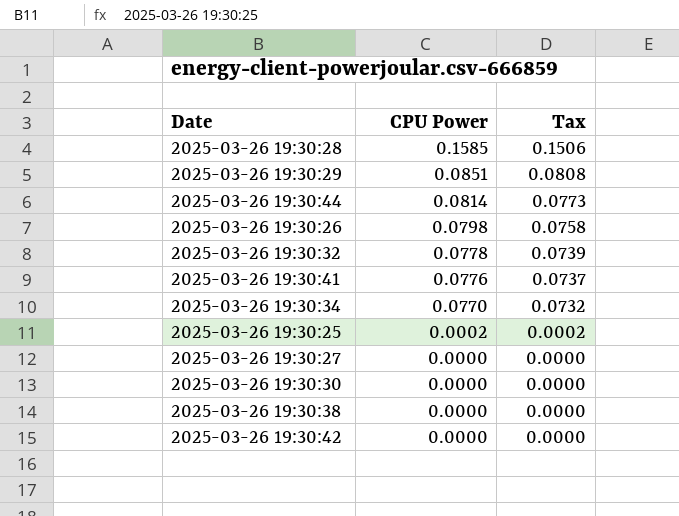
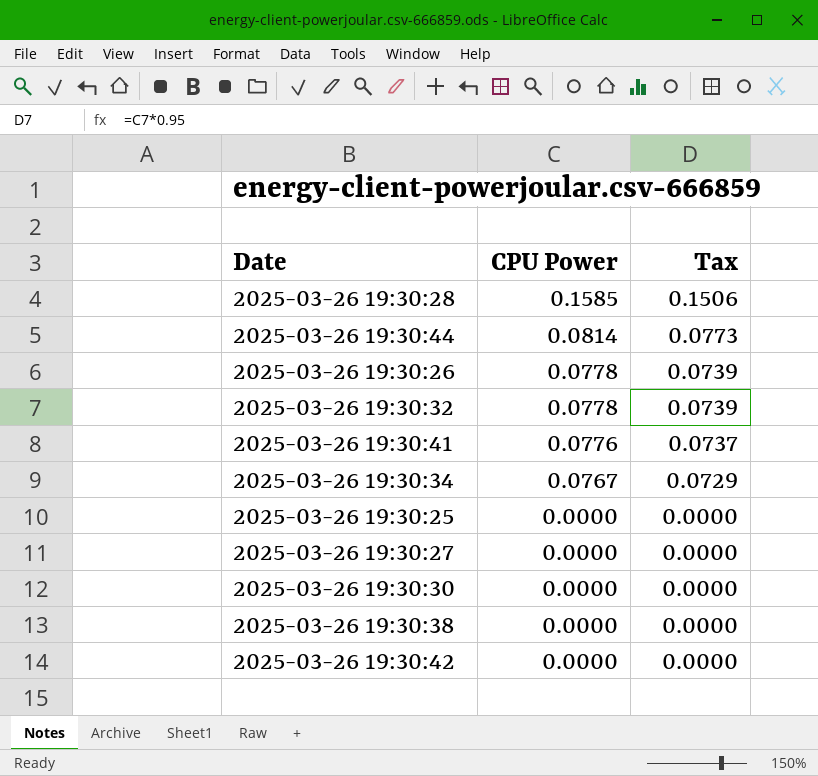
row 2025-03-26 19:30:29: 0.0851 | 0.0808 -> none
2025-03-26 19:30:26 | CPU Power: 0.0798 -> 0.0778
2025-03-26 19:30:26 | Tax: 0.0758 -> 0.0739
2025-03-26 19:30:34 | CPU Power: 0.0770 -> 0.0767
2025-03-26 19:30:34 | Tax: 0.0732 -> 0.0729
2025-03-26 19:30:25 | CPU Power: 0.0002 -> 0.0000
2025-03-26 19:30:25 | Tax: 0.0002 -> 0.0000

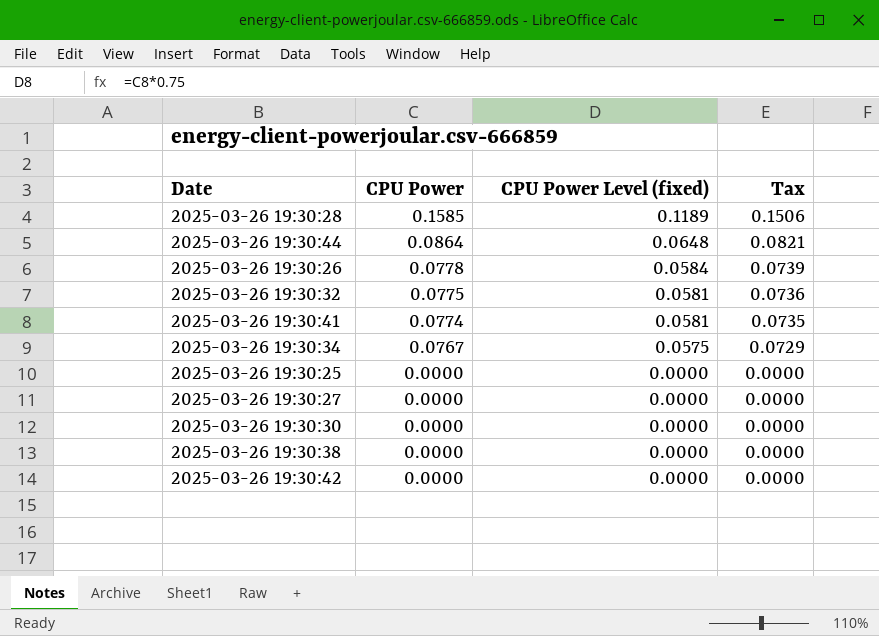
column CPU Power Level (fixed) | formula: none -> [CPU Power] * 0.75
2025-03-26 19:30:44 | CPU Power: 0.0814 -> 0.0864
2025-03-26 19:30:44 | Tax: 0.0773 -> 0.0821
2025-03-26 19:30:32 | CPU Power: 0.0778 -> 0.0775
2025-03-26 19:30:32 | Tax: 0.0739 -> 0.0736
2025-03-26 19:30:41 | CPU Power: 0.0776 -> 0.0774
2025-03-26 19:30:41 | Tax: 0.0737 -> 0.0735

